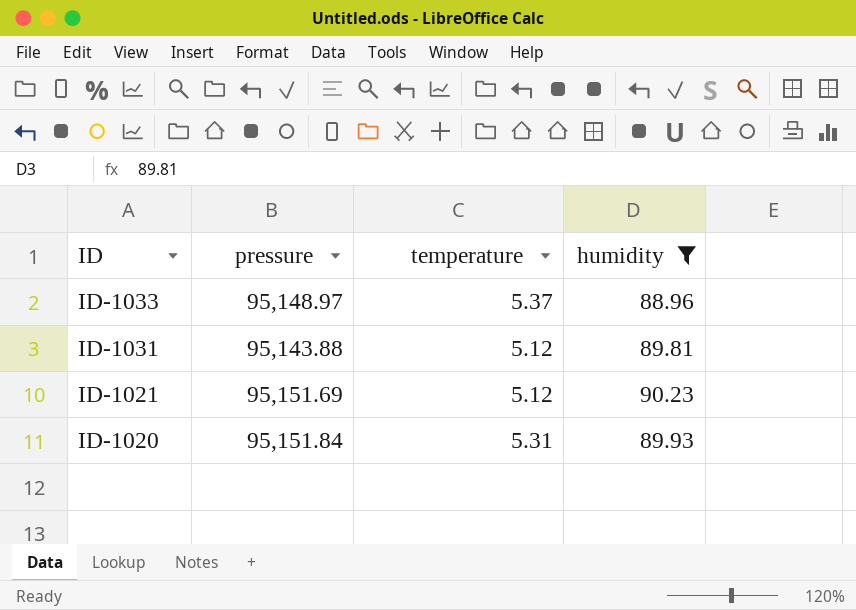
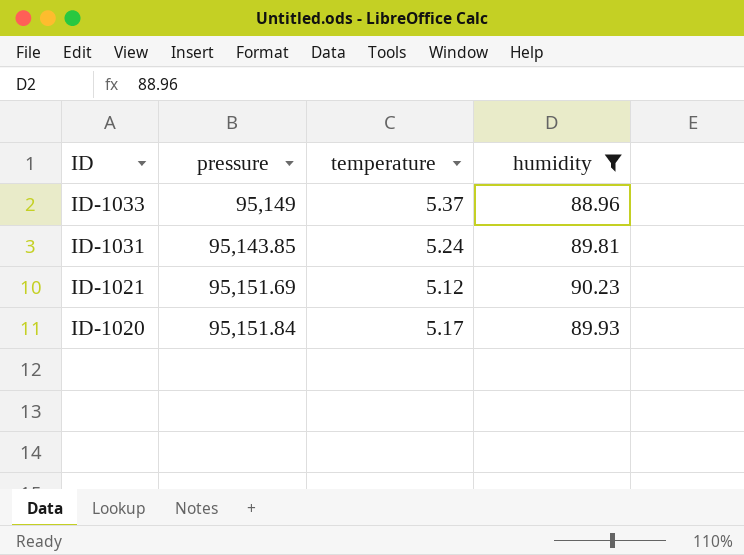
ID-1033 | pressure: 95,148.97 -> 95,149
ID-1031 | pressure: 95,143.88 -> 95,143.85
ID-1031 | temperature: 5.12 -> 5.24
ID-1020 | temperature: 5.31 -> 5.17

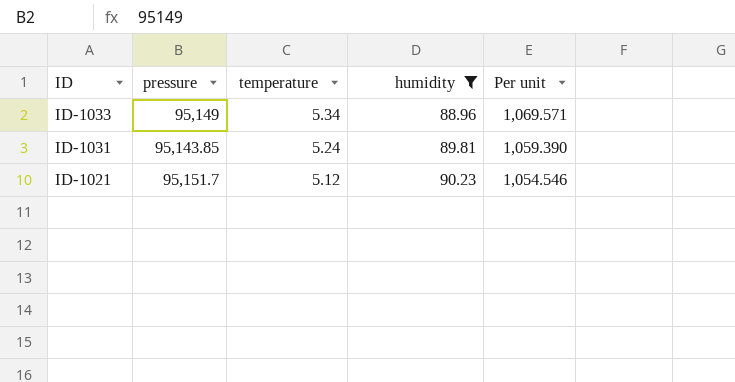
column Per unit | formula: none -> [pressure] / [humidity]
row ID-1020: 95,151.84 | 5.17 | 89.93 -> none
ID-1033 | temperature: 5.37 -> 5.34
ID-1021 | pressure: 95,151.69 -> 95,151.7

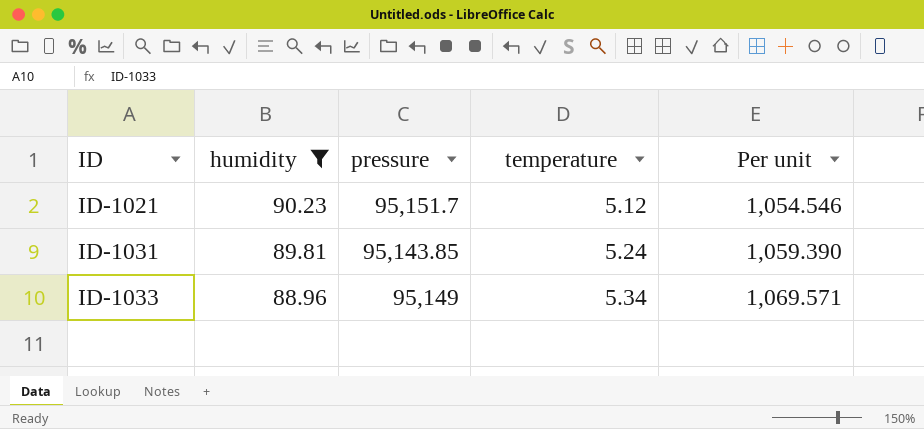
row order: ID descending -> ID ascending
column humidity | position: 4 -> 2

